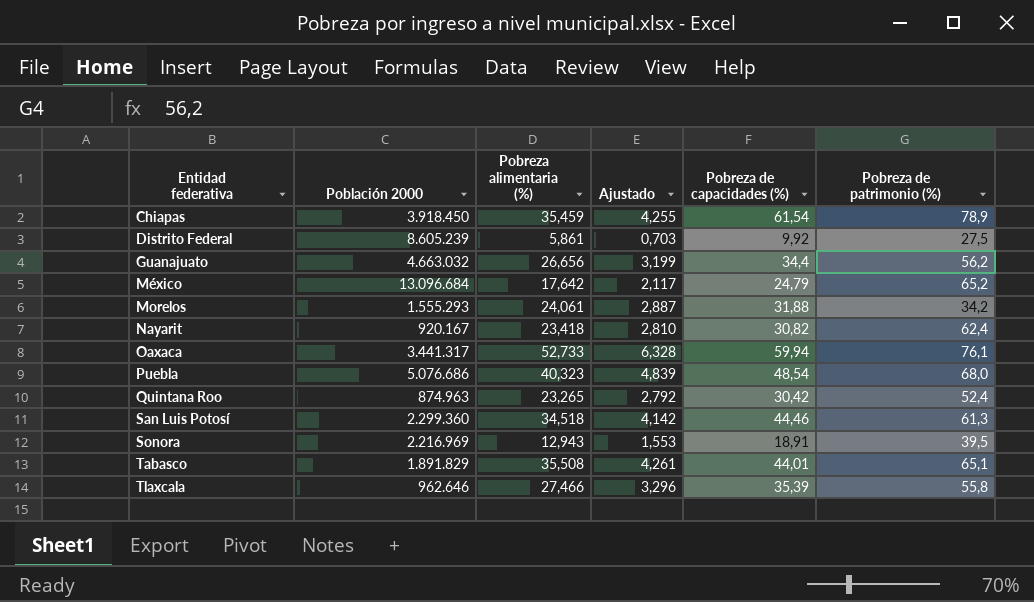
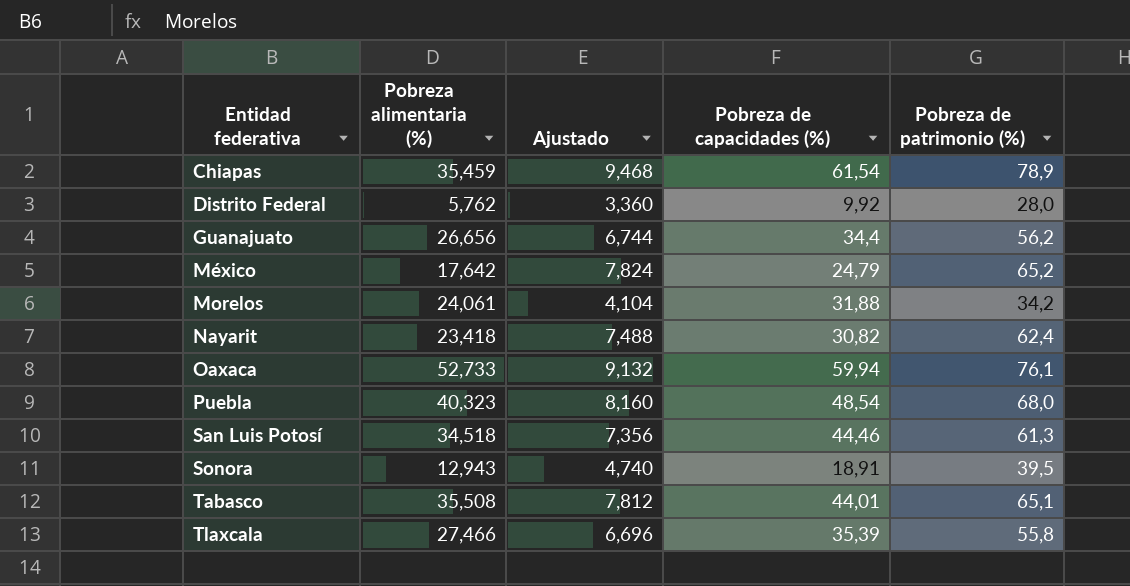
column Población 2000 | position: 2 -> none
column Ajustado | formula: [Pobreza alimentaria (%)] * 0,12 -> [Pobreza de patrimonio (%)] * 0,12
row Quintana Roo: 874.963 | 23,265 | 2,792 | 30,42 | 52,4 -> none
Distrito Federal | Pobreza alimentaria (%): 5,861 -> 5,762
Distrito Federal | Pobreza de patrimonio (%): 27,5 -> 28,0

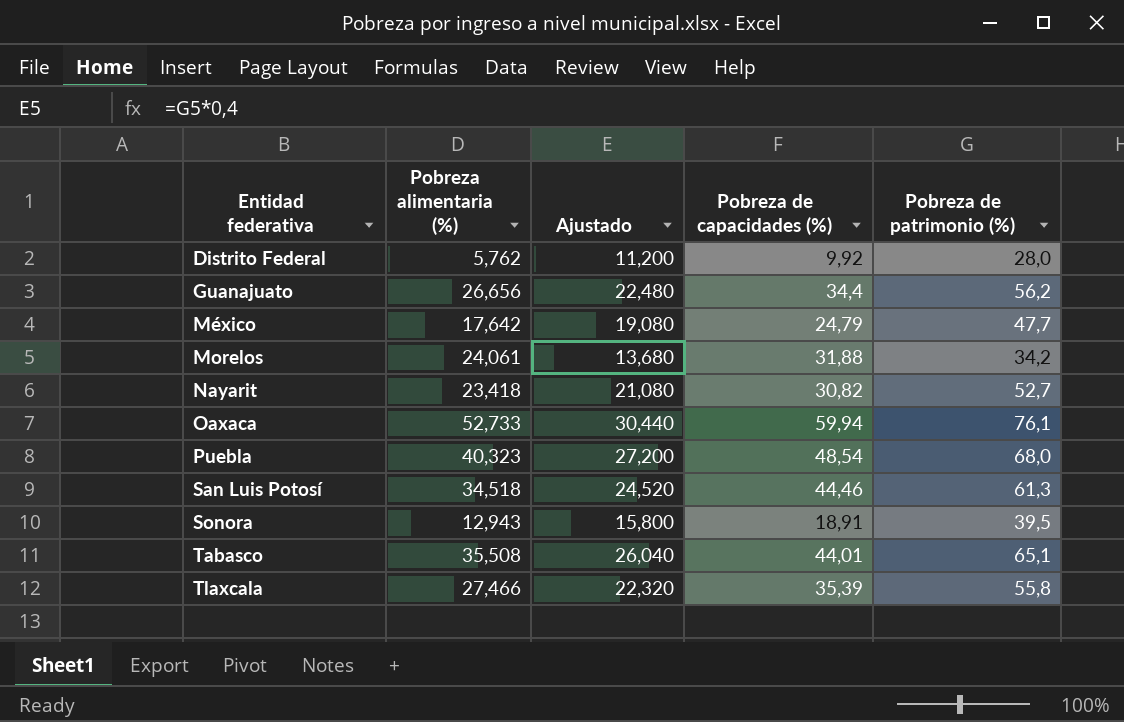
column Ajustado | formula: [Pobreza de patrimonio (%)] * 0,12 -> [Pobreza de patrimonio (%)] * 0,4
row Chiapas: 35,459 | 9,468 | 61,54 | 78,9 -> none
México | Pobreza de patrimonio (%): 65,2 -> 47,7
Nayarit | Pobreza de patrimonio (%): 62,4 -> 52,7

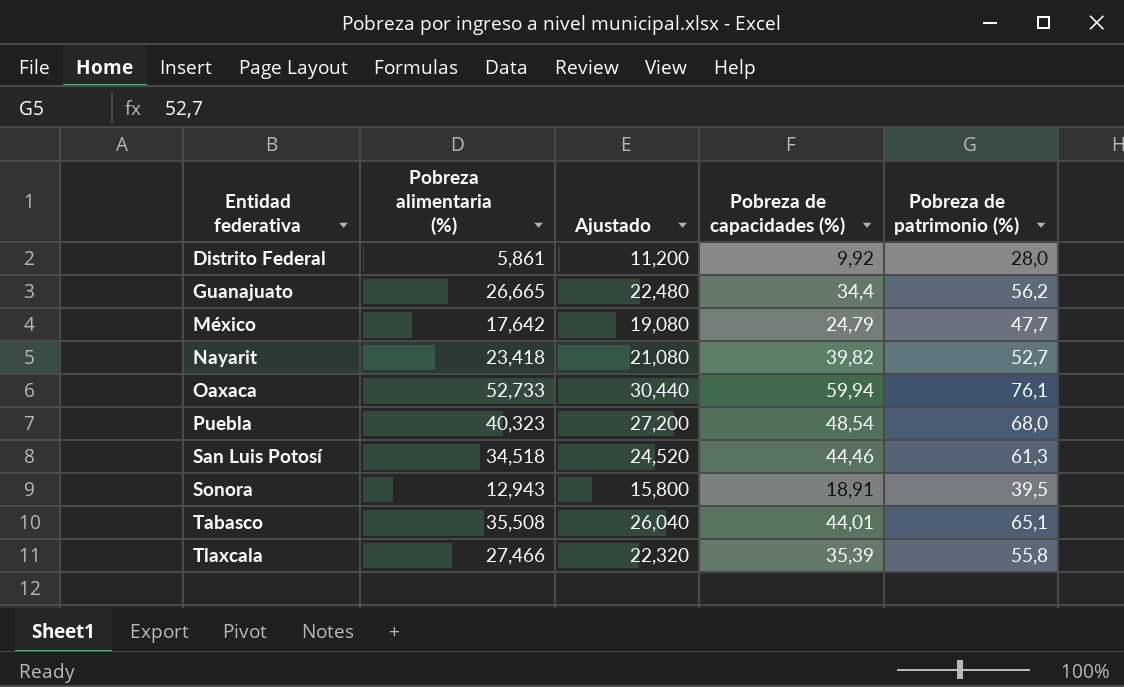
row Morelos: 24,061 | 13,680 | 31,88 | 34,2 -> none
Distrito Federal | Pobreza alimentaria (%): 5,762 -> 5,861
Guanajuato | Pobreza alimentaria (%): 26,656 -> 26,665
Nayarit | Pobreza de capacidades (%): 30,82 -> 39,82

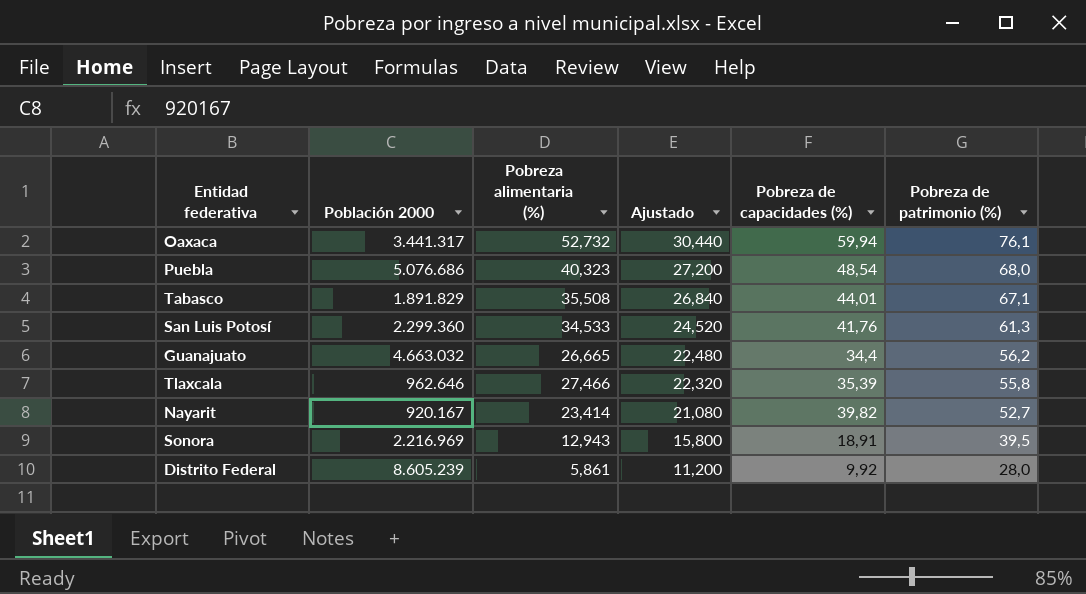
row order: Entidad federativa ascending -> Ajustado descending
column Población 2000 | position: none -> 2
row México: 17,642 | 19,080 | 24,79 | 47,7 -> none
Oaxaca | Pobreza alimentaria (%): 52,733 -> 52,732
Tabasco | Ajustado: 26,040 -> 26,840
Tabasco | Pobreza de patrimonio (%): 65,1 -> 67,1
San Luis Potosí | Pobreza alimentaria (%): 34,518 -> 34,533
San Luis Potosí | Pobreza de capacidades (%): 44,46 -> 41,76
Nayarit | Pobreza alimentaria (%): 23,418 -> 23,414

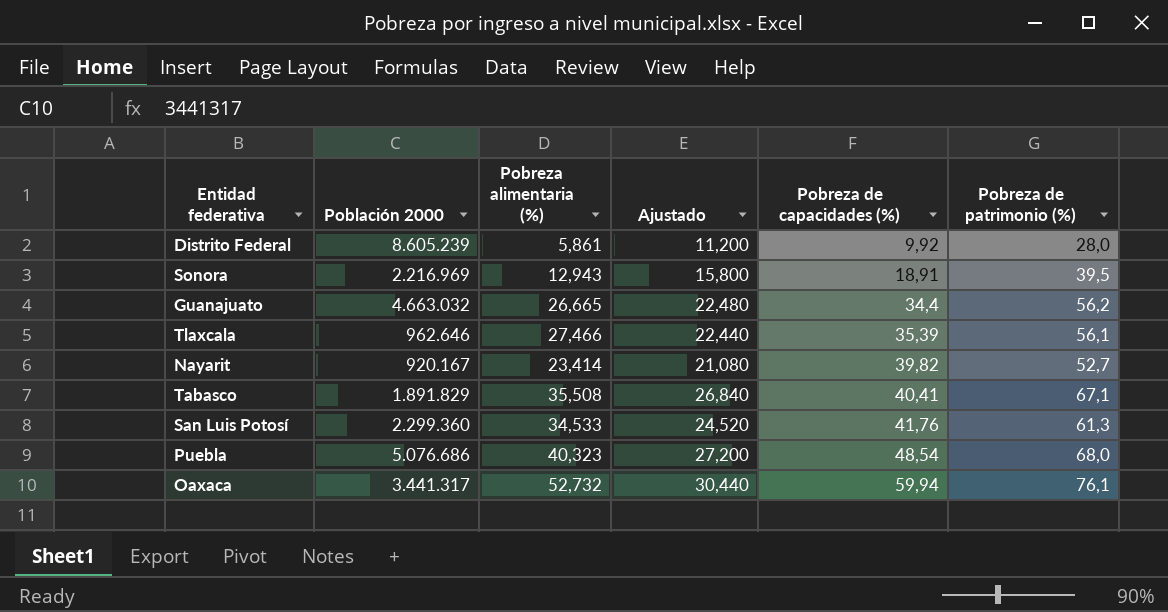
row order: Ajustado descending -> Pobreza de capacidades (%) ascending
Tlaxcala | Ajustado: 22,320 -> 22,440
Tlaxcala | Pobreza de patrimonio (%): 55,8 -> 56,1
Tabasco | Pobreza de capacidades (%): 44,01 -> 40,41

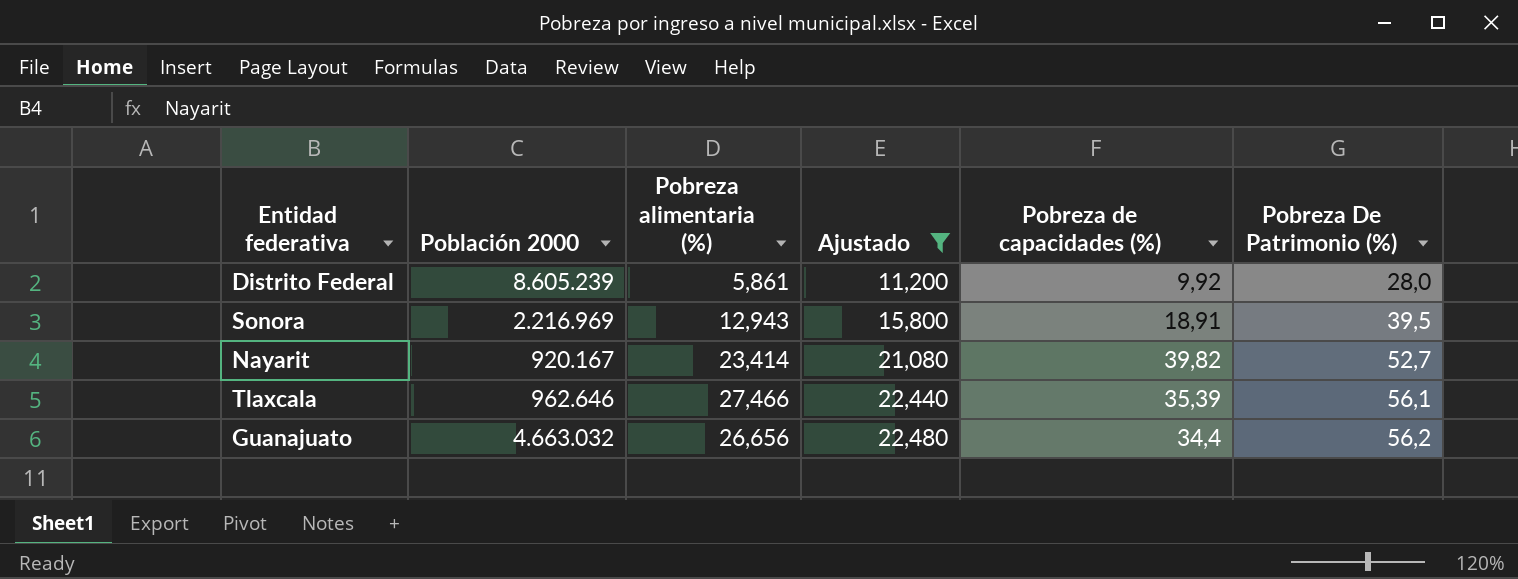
filter: none -> Ajustado <= 22,480
row order: Pobreza de capacidades (%) ascending -> Ajustado ascending
column name: Pobreza de patrimonio (%) -> Pobreza De Patrimonio (%)
Guanajuato | Pobreza alimentaria (%): 26,665 -> 26,656

